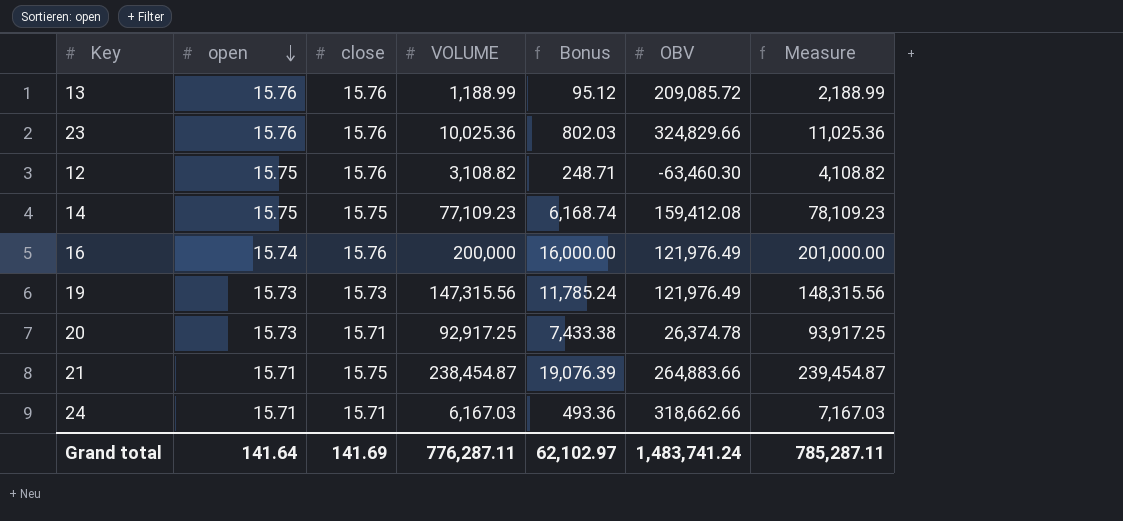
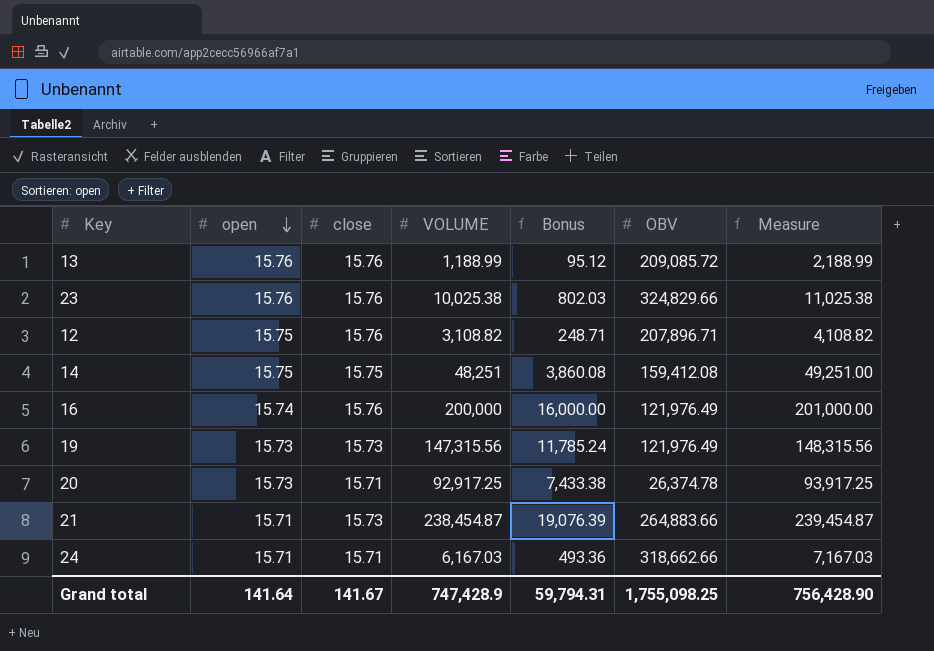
23 | VOLUME: 10,025.36 -> 10,025.38
23 | Measure: 11,025.36 -> 11,025.38
12 | OBV: -63,460.30 -> 207,896.71
14 | VOLUME: 77,109.23 -> 48,251
14 | Bonus: 6,168.74 -> 3,860.08
14 | Measure: 78,109.23 -> 49,251.00
21 | close: 15.75 -> 15.73
Grand total | close: 141.69 -> 141.67
Grand total | VOLUME: 776,287.11 -> 747,428.9
Grand total | Bonus: 62,102.97 -> 59,794.31
Grand total | OBV: 1,483,741.24 -> 1,755,098.25
Grand total | Measure: 785,287.11 -> 756,428.90

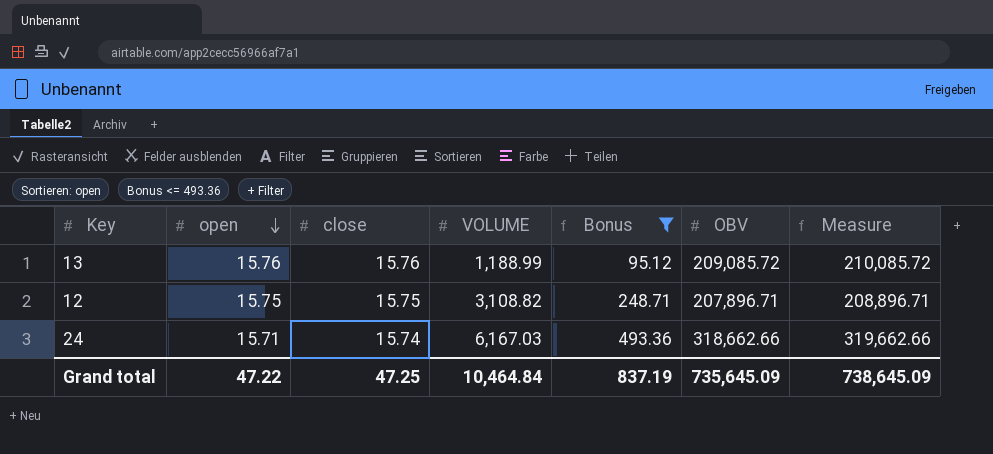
filter: none -> Bonus <= 493.36
column Measure | formula: [VOLUME] + 1000 -> [OBV] + 1000
12 | close: 15.76 -> 15.75
24 | close: 15.71 -> 15.74
Grand total | open: 141.64 -> 47.22
Grand total | close: 141.67 -> 47.25
Grand total | VOLUME: 747,428.9 -> 10,464.84
Grand total | Bonus: 59,794.31 -> 837.19
Grand total | OBV: 1,755,098.25 -> 735,645.09
Grand total | Measure: 756,428.90 -> 738,645.09

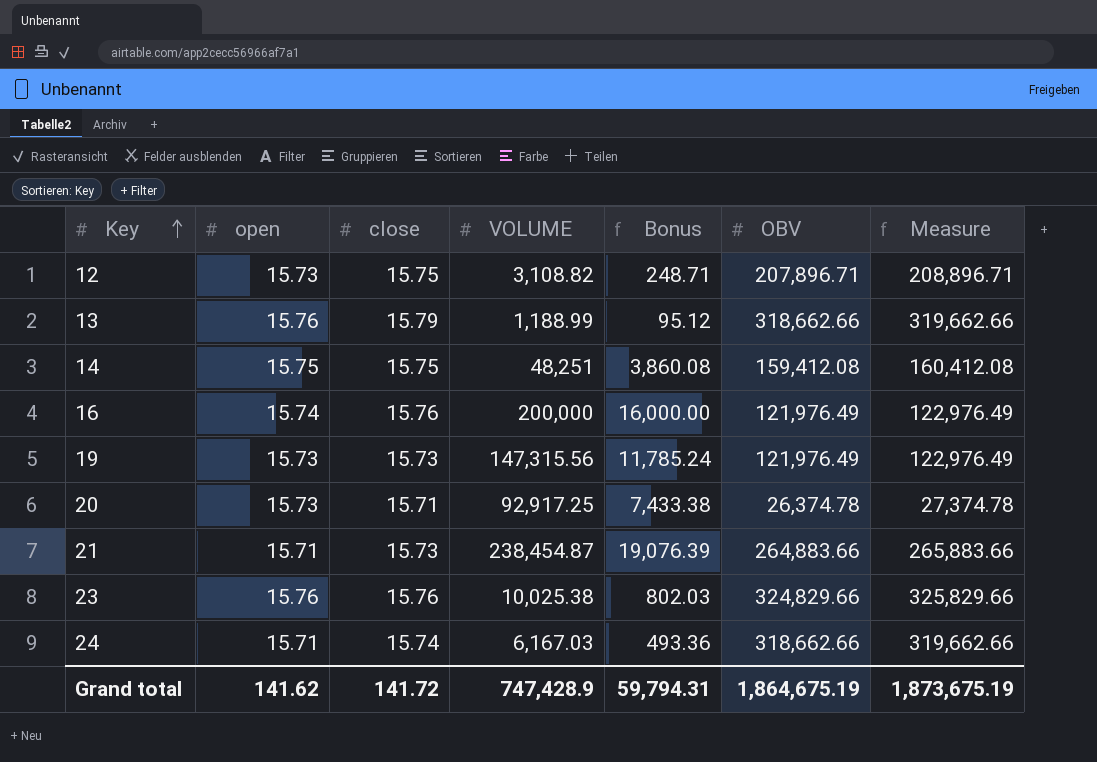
filter: Bonus <= 493.36 -> none
row order: open descending -> Key ascending
12 | open: 15.75 -> 15.73
13 | close: 15.76 -> 15.79
13 | OBV: 209,085.72 -> 318,662.66
13 | Measure: 210,085.72 -> 319,662.66
Grand total | open: 47.22 -> 141.62
Grand total | close: 47.25 -> 141.72
Grand total | VOLUME: 10,464.84 -> 747,428.9
Grand total | Bonus: 837.19 -> 59,794.31
Grand total | OBV: 735,645.09 -> 1,864,675.19
Grand total | Measure: 738,645.09 -> 1,873,675.19

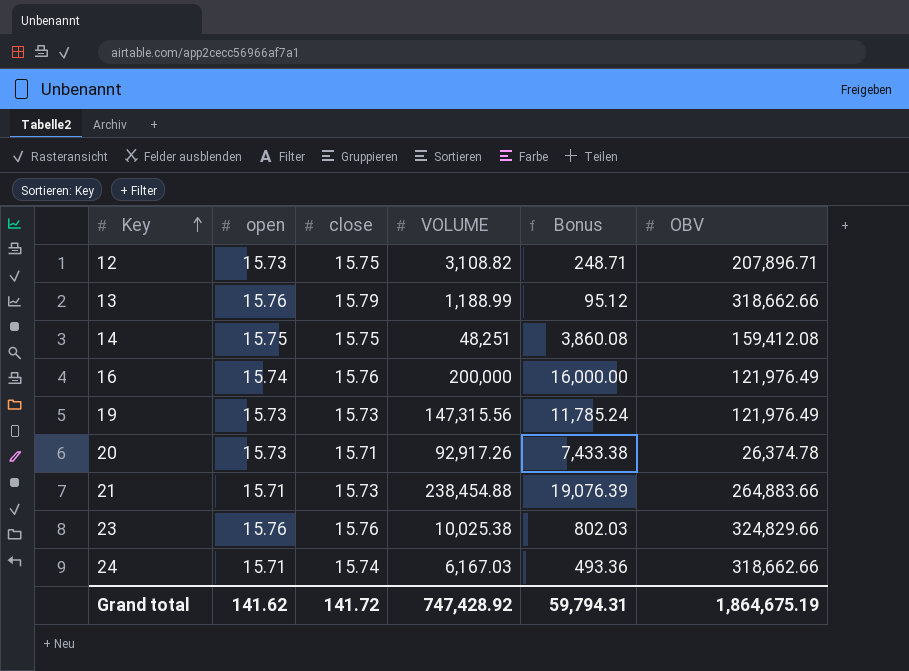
column Measure | formula: [OBV] + 1000 -> none
20 | VOLUME: 92,917.25 -> 92,917.26
21 | VOLUME: 238,454.87 -> 238,454.88
Grand total | VOLUME: 747,428.9 -> 747,428.92

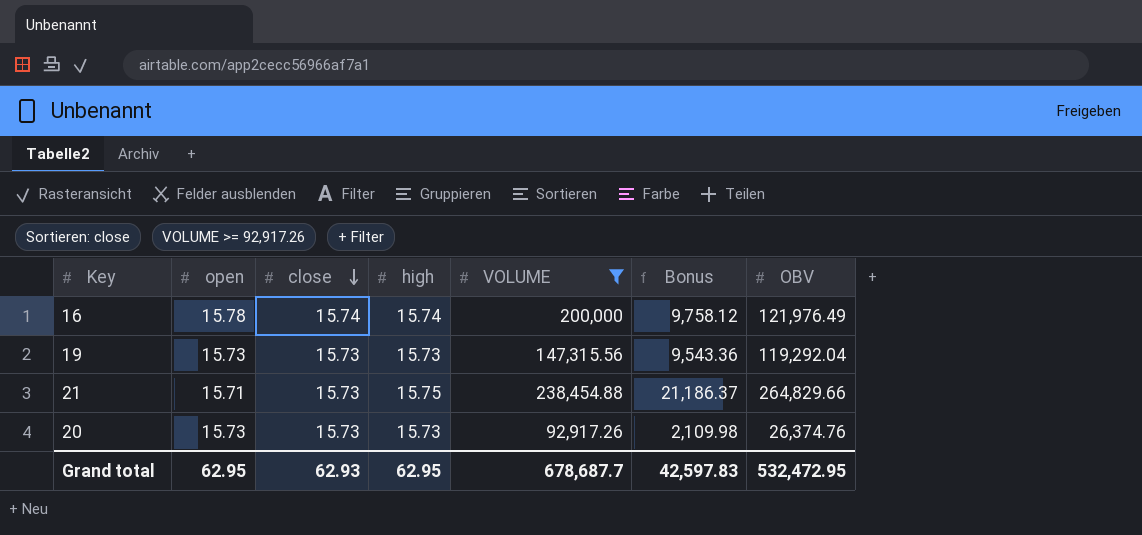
filter: none -> VOLUME >= 92,917.26
row order: Key ascending -> close descending
column high | position: none -> 4
column Bonus | formula: [VOLUME] * 0.08 -> [OBV] * 0.08
16 | open: 15.74 -> 15.78
16 | close: 15.76 -> 15.74
19 | OBV: 121,976.49 -> 119,292.04
21 | OBV: 264,883.66 -> 264,829.66
20 | close: 15.71 -> 15.73
20 | OBV: 26,374.78 -> 26,374.76
Grand total | open: 141.62 -> 62.95
Grand total | close: 141.72 -> 62.93
Grand total | VOLUME: 747,428.92 -> 678,687.7
Grand total | Bonus: 59,794.31 -> 42,597.83
Grand total | OBV: 1,864,675.19 -> 532,472.95

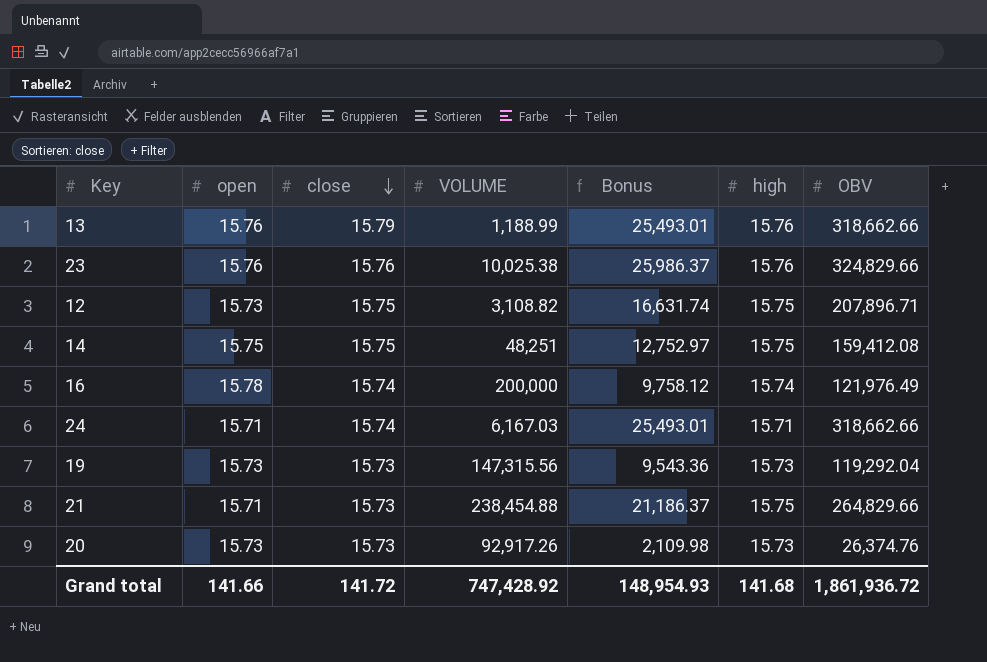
filter: VOLUME >= 92,917.26 -> none
column high | position: 4 -> 6
Grand total | open: 62.95 -> 141.66
Grand total | close: 62.93 -> 141.72
Grand total | VOLUME: 678,687.7 -> 747,428.92
Grand total | Bonus: 42,597.83 -> 148,954.93
Grand total | high: 62.95 -> 141.68
Grand total | OBV: 532,472.95 -> 1,861,936.72

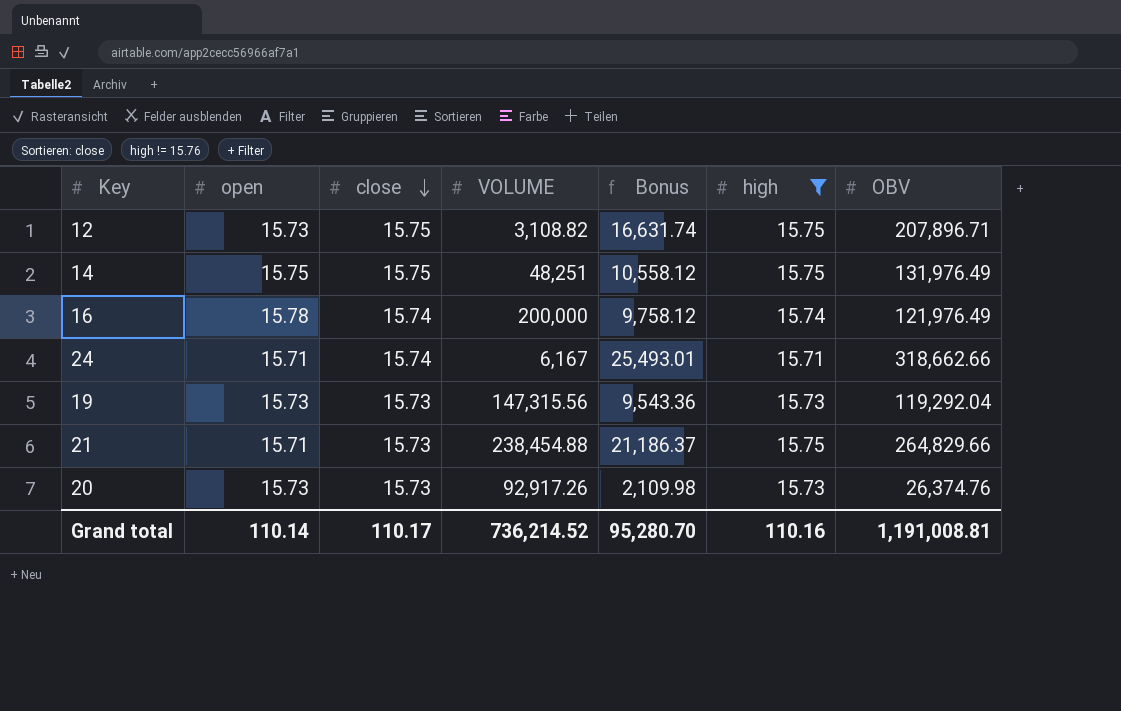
filter: none -> high != 15.76
14 | Bonus: 12,752.97 -> 10,558.12
14 | OBV: 159,412.08 -> 131,976.49
24 | VOLUME: 6,167.03 -> 6,167
Grand total | open: 141.66 -> 110.14
Grand total | close: 141.72 -> 110.17
Grand total | VOLUME: 747,428.92 -> 736,214.52
Grand total | Bonus: 148,954.93 -> 95,280.70
Grand total | high: 141.68 -> 110.16
Grand total | OBV: 1,861,936.72 -> 1,191,008.81

